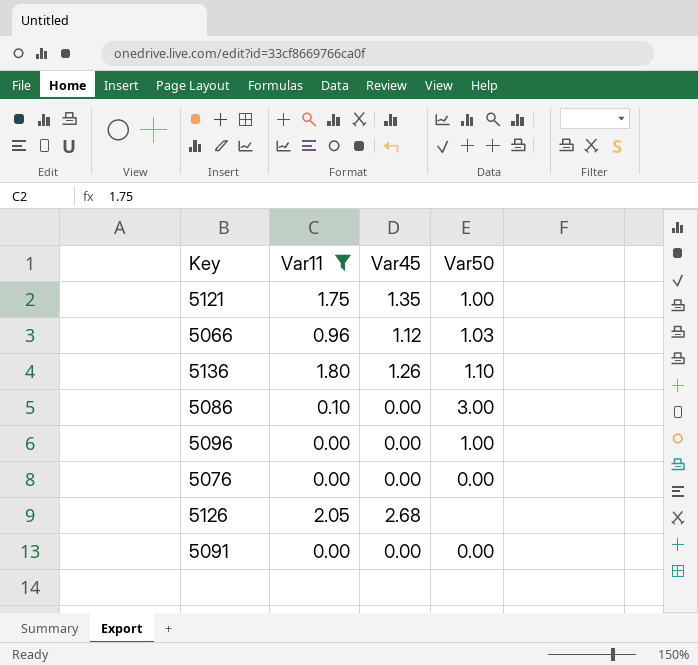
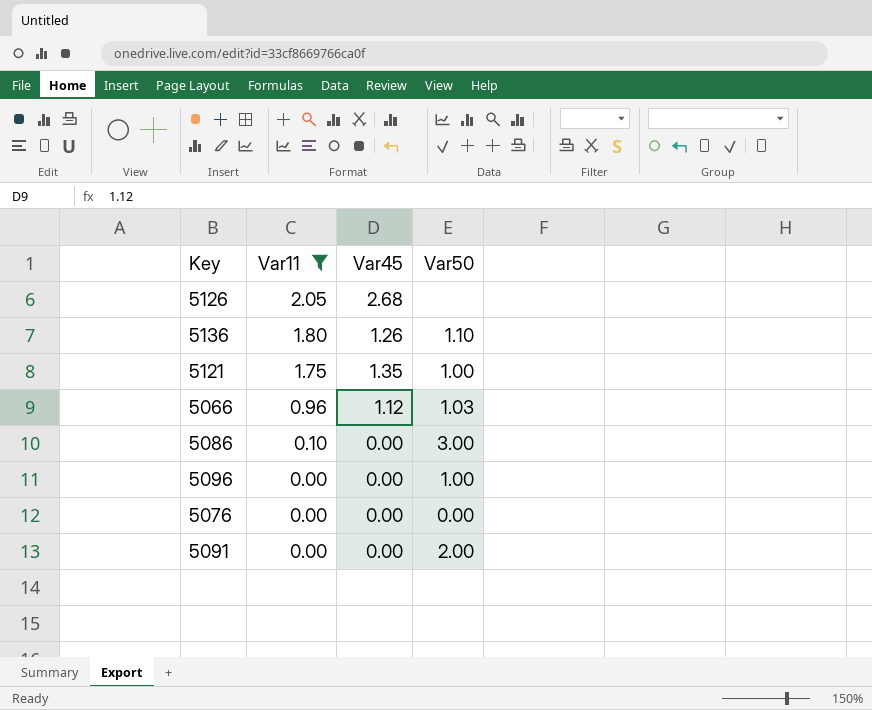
row order: none -> Var11 descending
5091 | Var50: 0.00 -> 2.00

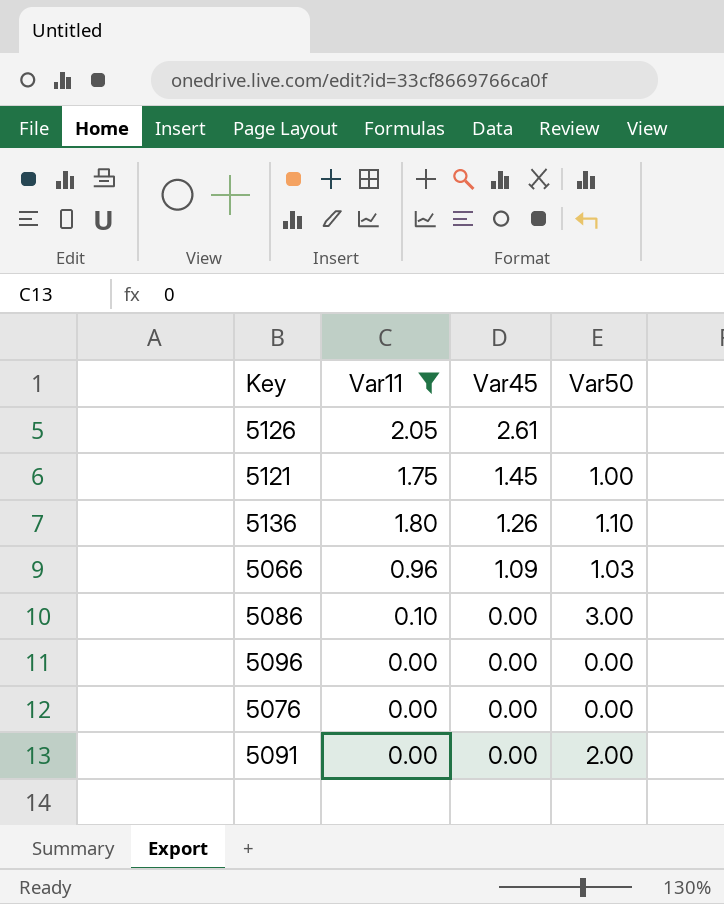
row order: Var11 descending -> Var45 descending
5126 | Var45: 2.68 -> 2.61
5121 | Var45: 1.35 -> 1.45
5066 | Var45: 1.12 -> 1.09
5096 | Var50: 1.00 -> 0.00

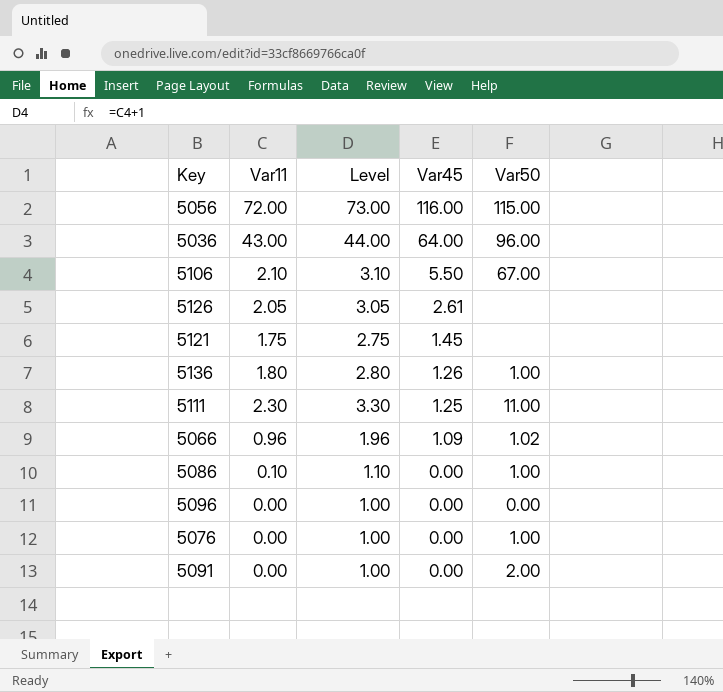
filter: Var11 <= 2.05 -> none
column Level | formula: none -> [Var11] + 1
5121 | Var50: 1.00 -> none
5136 | Var50: 1.10 -> 1.00
5066 | Var50: 1.03 -> 1.02
5086 | Var50: 3.00 -> 1.00
5076 | Var50: 0.00 -> 1.00

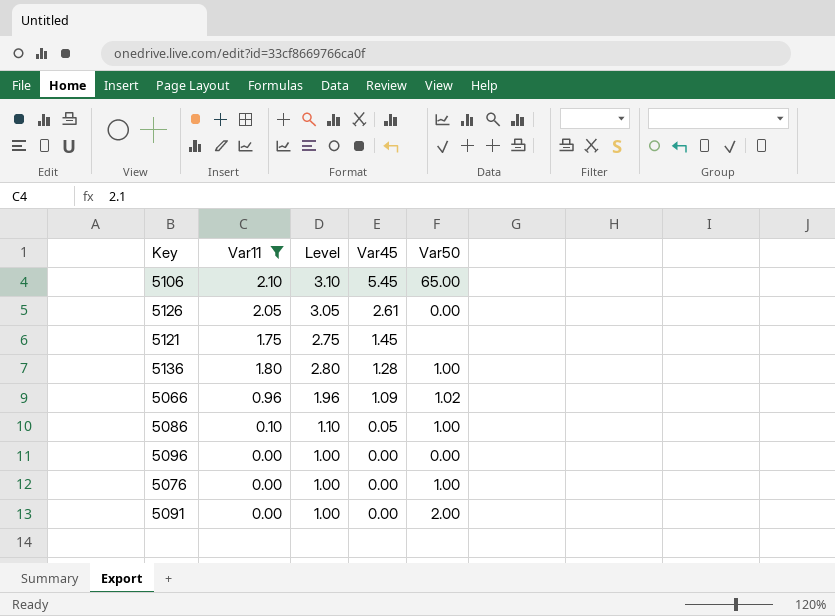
filter: none -> Var11 <= 2.10
5106 | Var45: 5.50 -> 5.45
5106 | Var50: 67.00 -> 65.00
5126 | Var50: none -> 0.00
5136 | Var45: 1.26 -> 1.28
5086 | Var45: 0.00 -> 0.05

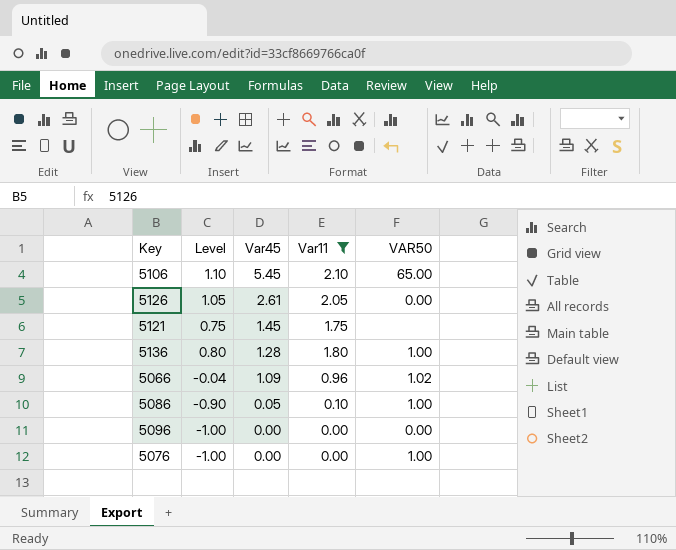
column Level | formula: [Var11] + 1 -> [Var11] - 1
column Var11 | position: 2 -> 4
column name: Var50 -> VAR50
row 5091: 0.00 | 1.00 | 0.00 | 2.00 -> none

